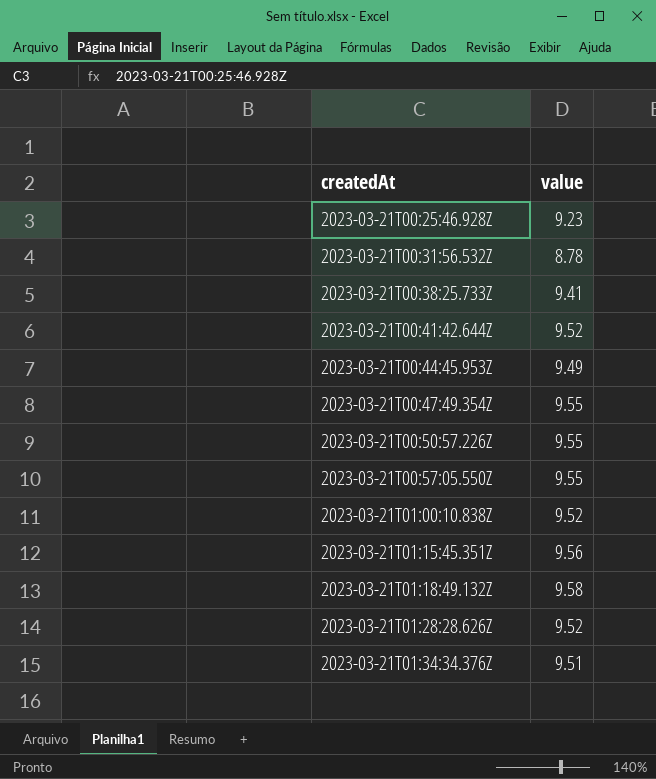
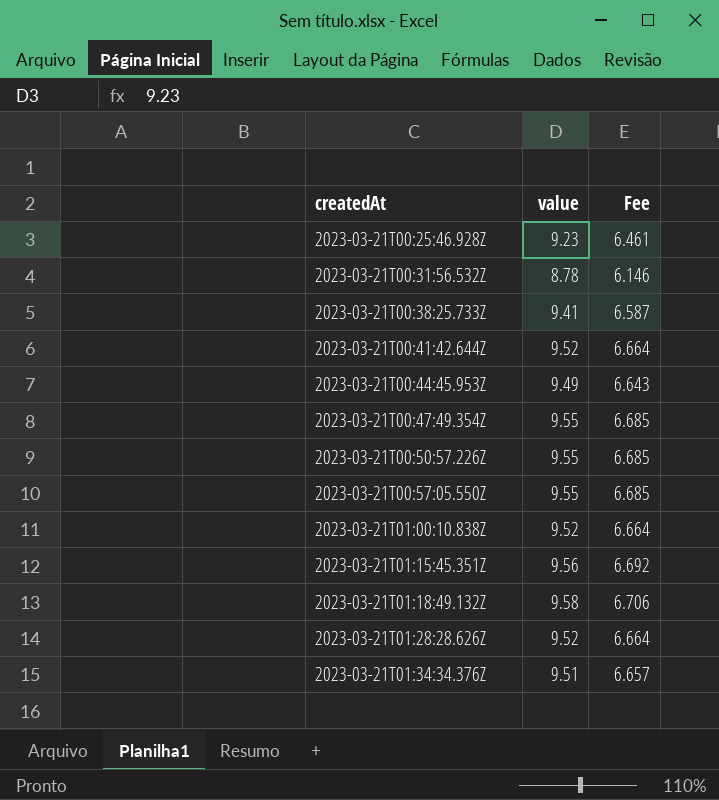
column Fee | formula: none -> [value] * 0.7

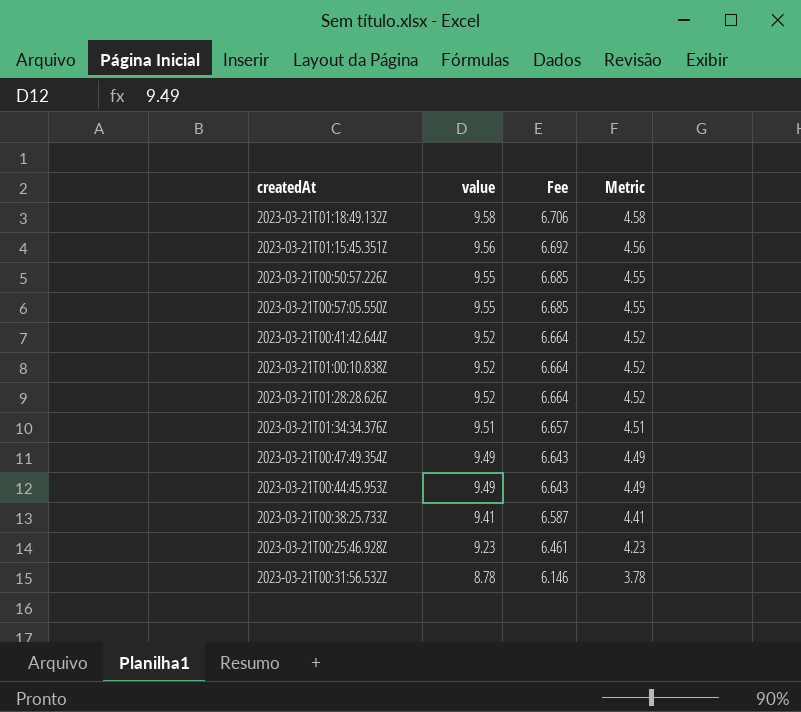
row order: createdAt ascending -> value descending
column Metric | formula: none -> [value] - 5
2023-03-21T00:47:49.354Z | value: 9.55 -> 9.49
2023-03-21T00:47:49.354Z | Fee: 6.685 -> 6.643

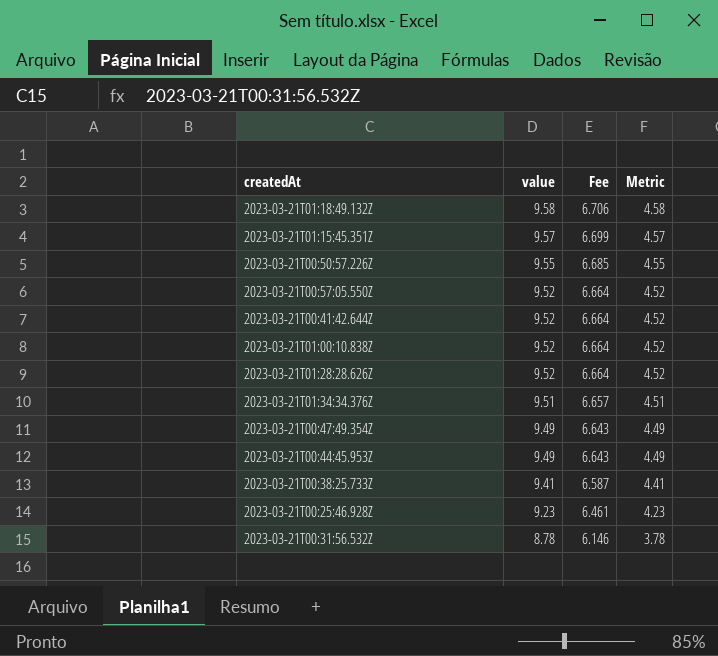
2023-03-21T01:15:45.351Z | value: 9.56 -> 9.57
2023-03-21T01:15:45.351Z | Fee: 6.692 -> 6.699
2023-03-21T01:15:45.351Z | Metric: 4.56 -> 4.57
2023-03-21T00:57:05.550Z | value: 9.55 -> 9.52
2023-03-21T00:57:05.550Z | Fee: 6.685 -> 6.664
2023-03-21T00:57:05.550Z | Metric: 4.55 -> 4.52

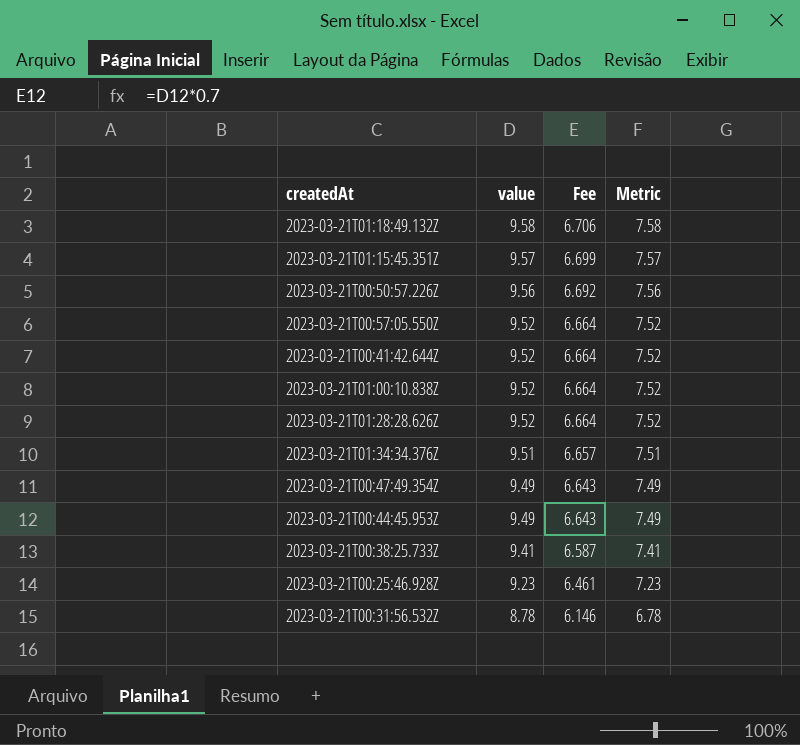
column Metric | formula: [value] - 5 -> [value] - 2
2023-03-21T00:50:57.226Z | value: 9.55 -> 9.56
2023-03-21T00:50:57.226Z | Fee: 6.685 -> 6.692

